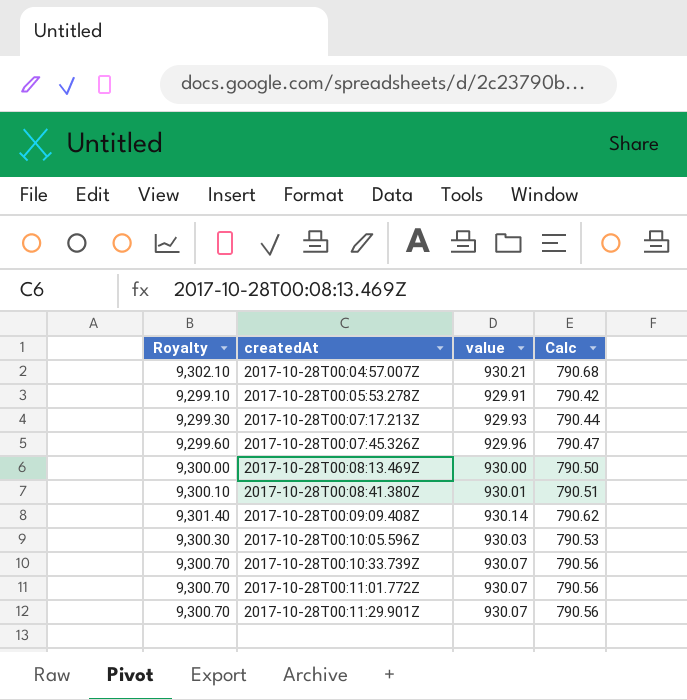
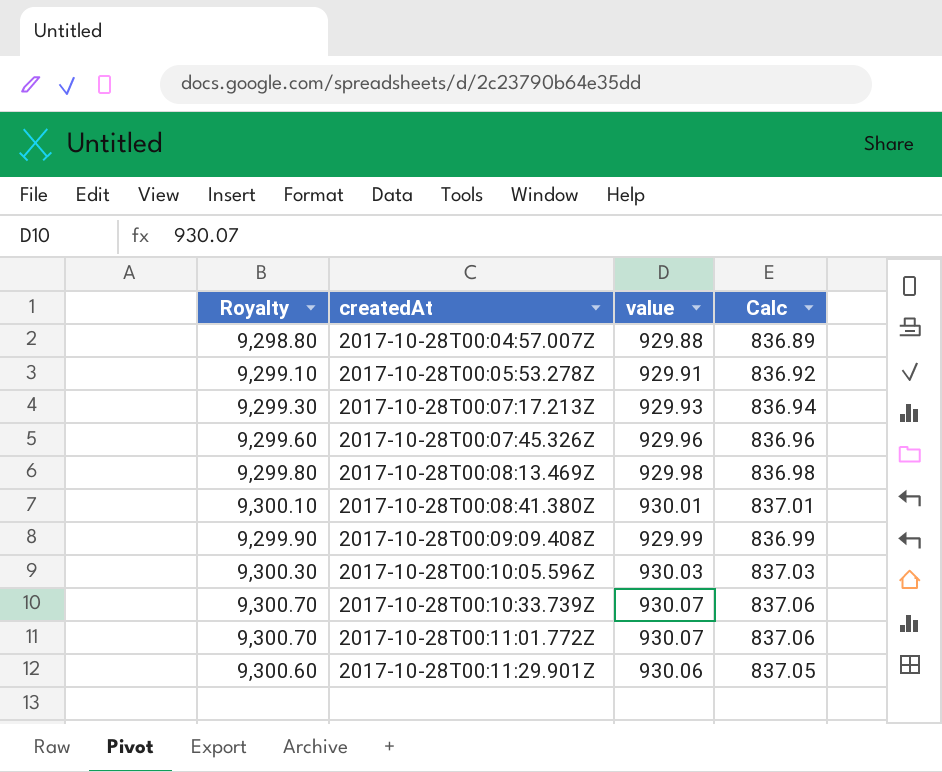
column Calc | formula: [value] * 0.85 -> [value] * 0.9
2017-10-28T00:04:57.007Z | Royalty: 9,302.10 -> 9,298.80
2017-10-28T00:04:57.007Z | value: 930.21 -> 929.88
2017-10-28T00:08:13.469Z | Royalty: 9,300.00 -> 9,299.80
2017-10-28T00:08:13.469Z | value: 930.00 -> 929.98
2017-10-28T00:09:09.408Z | Royalty: 9,301.40 -> 9,299.90
2017-10-28T00:09:09.408Z | value: 930.14 -> 929.99
2017-10-28T00:11:29.901Z | Royalty: 9,300.70 -> 9,300.60
2017-10-28T00:11:29.901Z | value: 930.07 -> 930.06

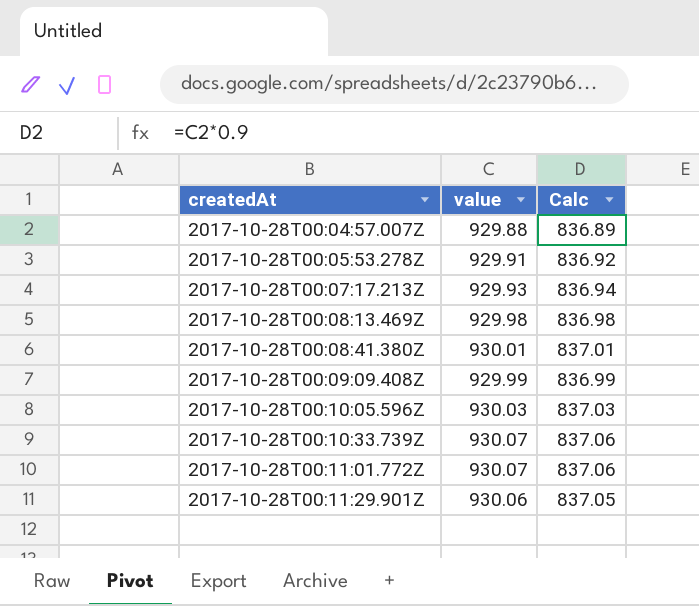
column Royalty | formula: [value] * 10 -> none
row 2017-10-28T00:07:45.326Z: 9,299.60 | 929.96 | 836.96 -> none

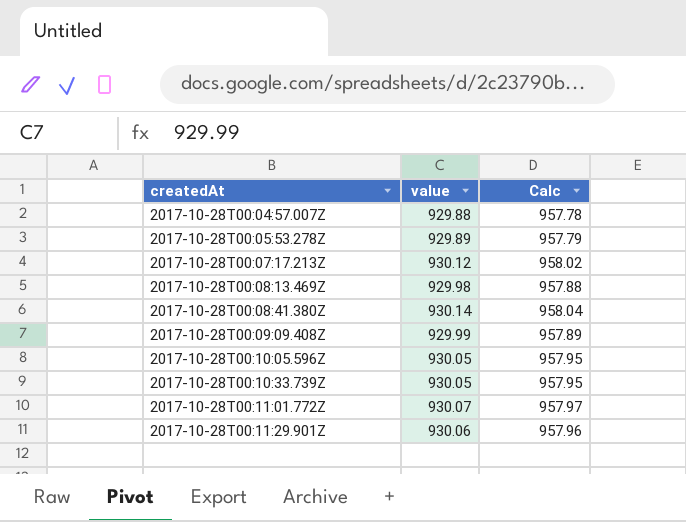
column Calc | formula: [value] * 0.9 -> [value] * 1.03
2017-10-28T00:05:53.278Z | value: 929.91 -> 929.89
2017-10-28T00:07:17.213Z | value: 929.93 -> 930.12
2017-10-28T00:08:41.380Z | value: 930.01 -> 930.14
2017-10-28T00:10:05.596Z | value: 930.03 -> 930.05
2017-10-28T00:10:33.739Z | value: 930.07 -> 930.05

